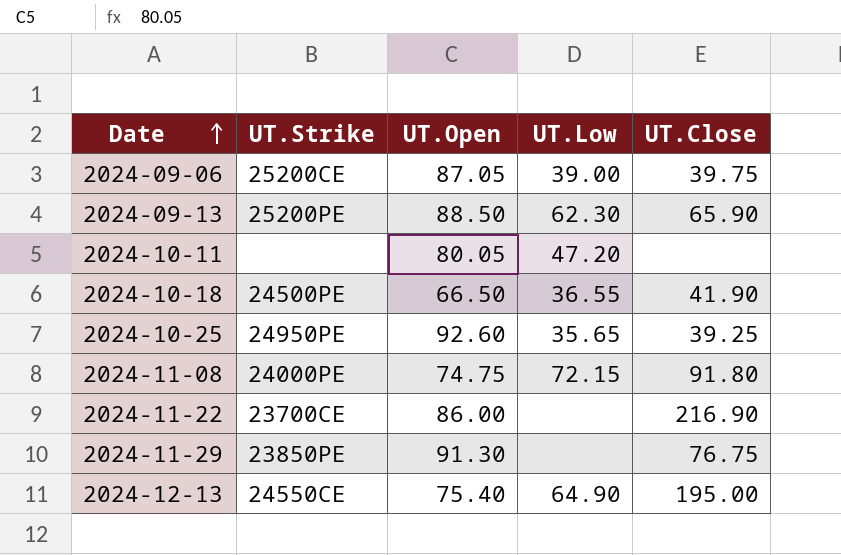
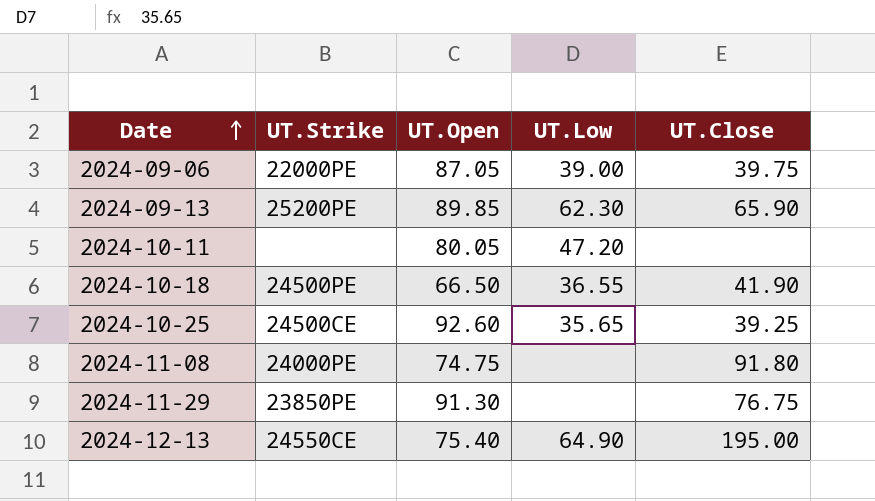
row 2024-11-22: 23700CE | 86.00 | none | 216.90 -> none
2024-09-06 | UT.Strike: 25200CE -> 22000PE
2024-09-13 | UT.Open: 88.50 -> 89.85
2024-10-25 | UT.Strike: 24950PE -> 24500CE
2024-11-08 | UT.Low: 72.15 -> none

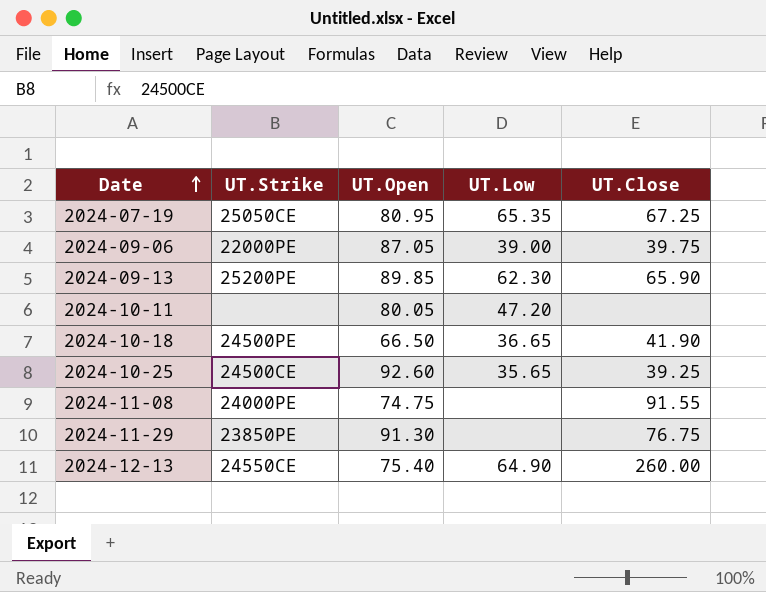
row 2024-07-19: none -> 25050CE | 80.95 | 65.35 | 67.25
2024-10-18 | UT.Low: 36.55 -> 36.65
2024-11-08 | UT.Close: 91.80 -> 91.55
2024-12-13 | UT.Close: 195.00 -> 260.00

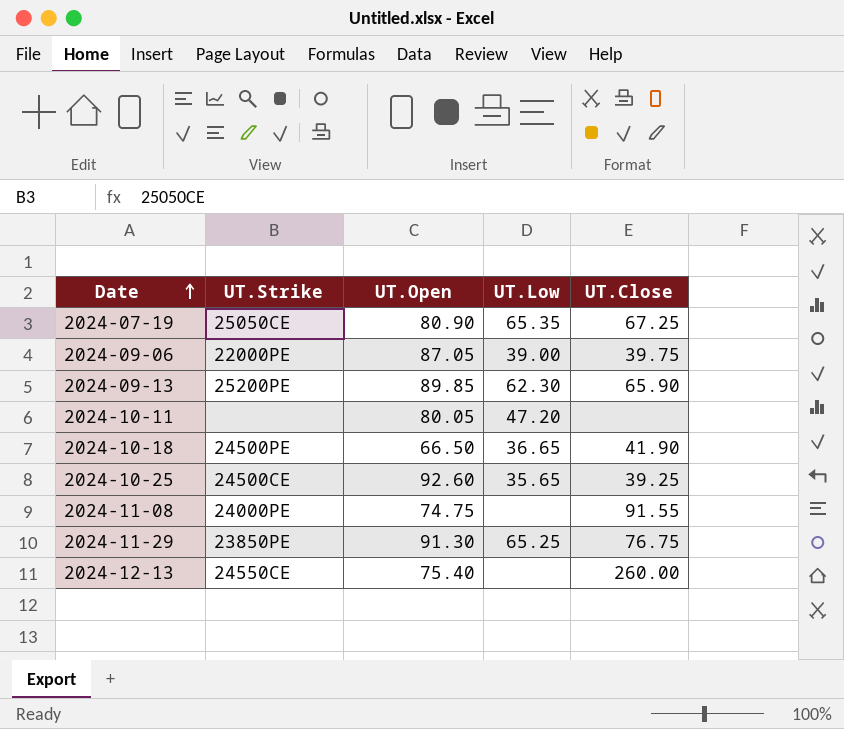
2024-07-19 | UT.Open: 80.95 -> 80.90
2024-11-29 | UT.Low: none -> 65.25
2024-12-13 | UT.Low: 64.90 -> none

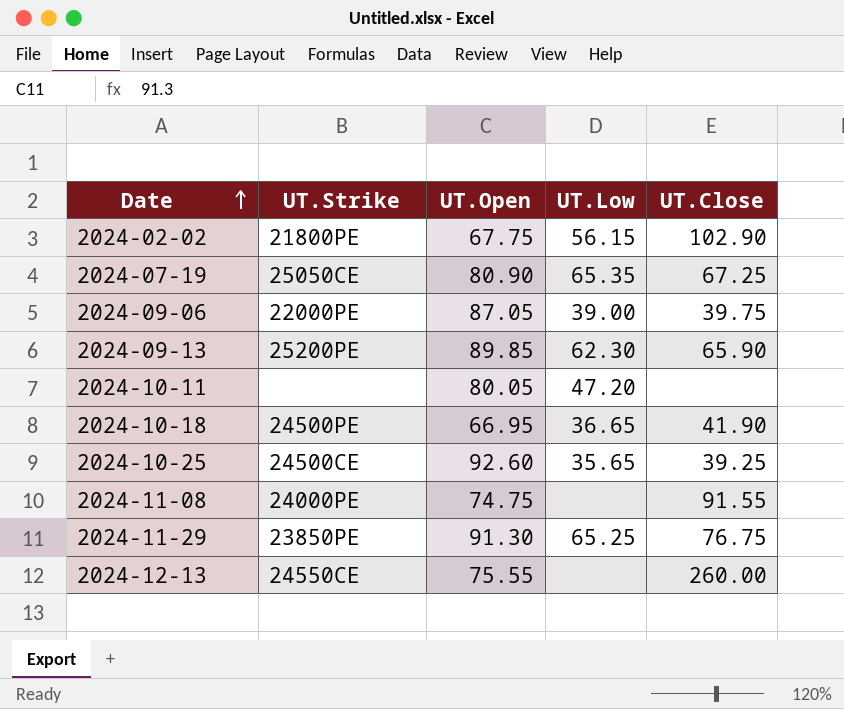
row 2024-02-02: none -> 21800PE | 67.75 | 56.15 | 102.90
2024-10-18 | UT.Open: 66.50 -> 66.95
2024-12-13 | UT.Open: 75.40 -> 75.55

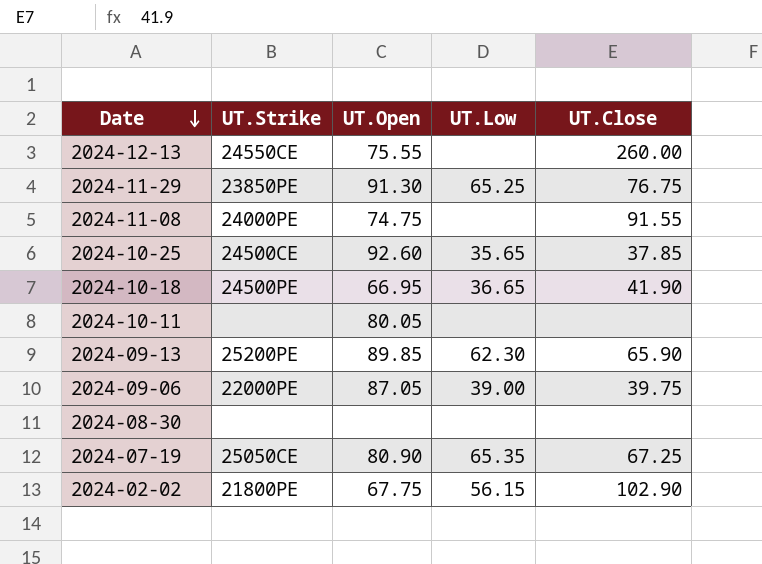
row order: Date ascending -> Date descending
2024-10-25 | UT.Close: 39.25 -> 37.85
2024-10-11 | UT.Low: 47.20 -> none
row 2024-08-30: none -> none | none | none | none

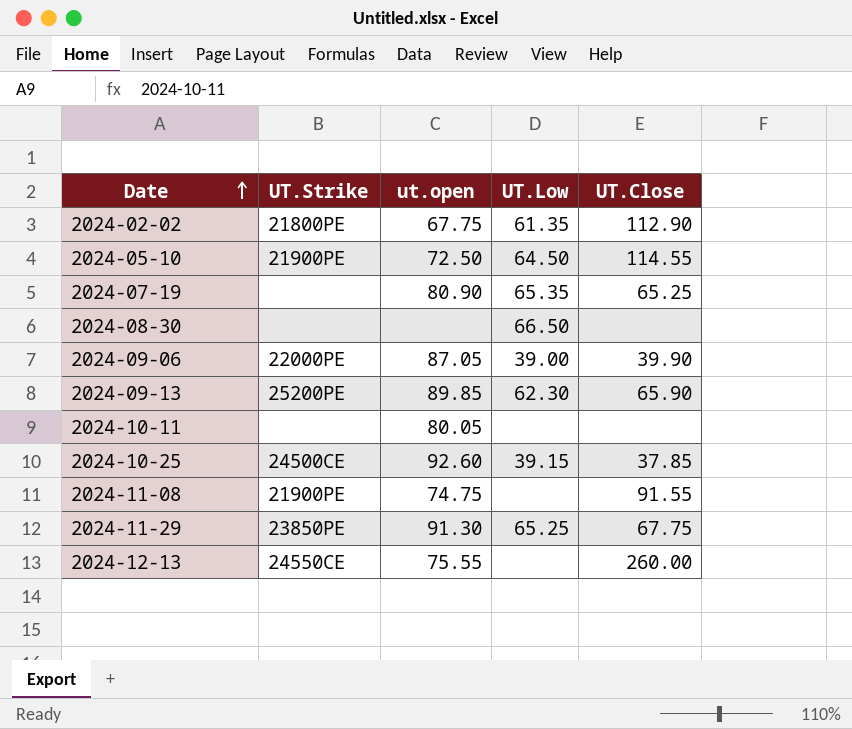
row order: Date descending -> Date ascending
column name: UT.Open -> ut.open
row 2024-10-18: 24500PE | 66.95 | 36.65 | 41.90 -> none
2024-02-02 | UT.Low: 56.15 -> 61.35
2024-02-02 | UT.Close: 102.90 -> 112.90
row 2024-05-10: none -> 21900PE | 72.50 | 64.50 | 114.55
2024-07-19 | UT.Strike: 25050CE -> none
2024-07-19 | UT.Close: 67.25 -> 65.25
2024-08-30 | UT.Low: none -> 66.50
2024-09-06 | UT.Close: 39.75 -> 39.90
2024-10-25 | UT.Low: 35.65 -> 39.15
2024-11-08 | UT.Strike: 24000PE -> 21900PE
2024-11-29 | UT.Close: 76.75 -> 67.75

